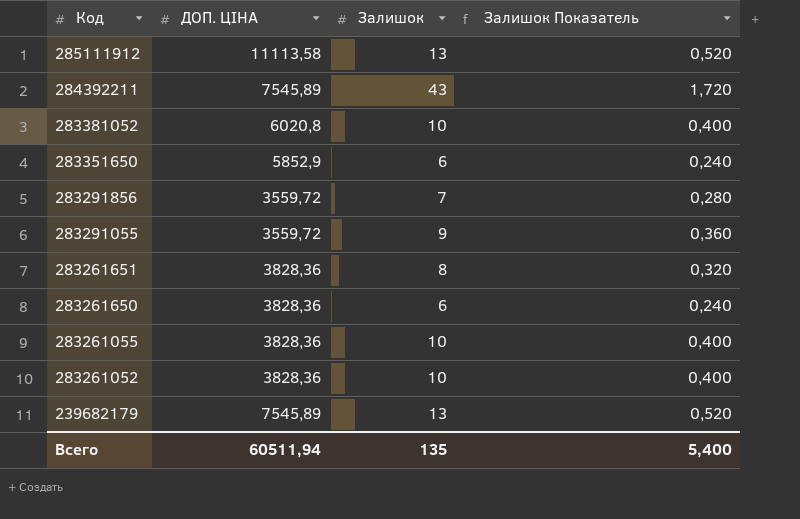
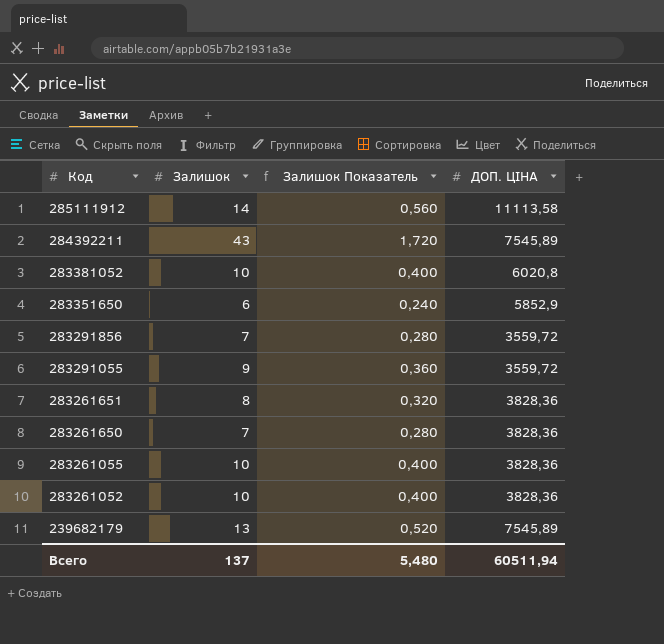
column ДОП. ЦІНА | position: 2 -> 4
285111912 | Залишок: 13 -> 14
285111912 | Залишок Показатель: 0,520 -> 0,560
283261650 | Залишок: 6 -> 7
283261650 | Залишок Показатель: 0,240 -> 0,280
Всего | Залишок: 135 -> 137
Всего | Залишок Показатель: 5,400 -> 5,480

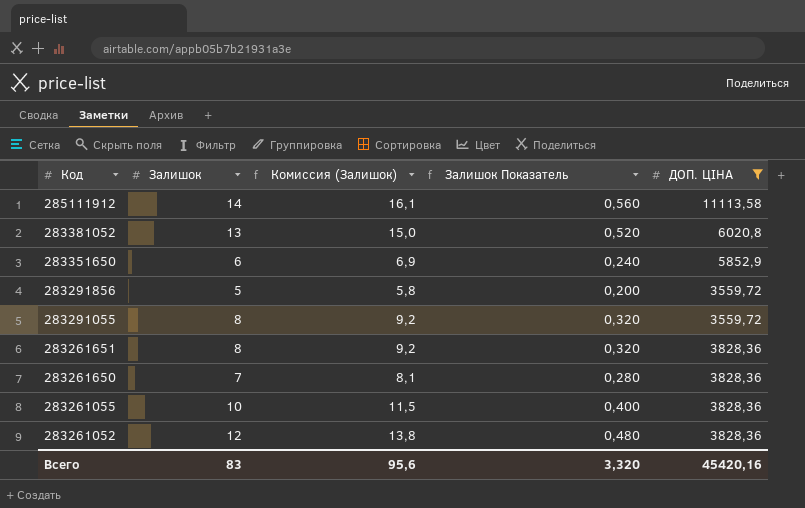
filter: none -> ДОП. ЦІНА != 7545,89
column Комиссия (Залишок) | formula: none -> [Залишок] * 1,15
283381052 | Залишок: 10 -> 13
283381052 | Залишок Показатель: 0,400 -> 0,520
283291856 | Залишок: 7 -> 5
283291856 | Залишок Показатель: 0,280 -> 0,200
283291055 | Залишок: 9 -> 8
283291055 | Залишок Показатель: 0,360 -> 0,320
283261052 | Залишок: 10 -> 12
283261052 | Залишок Показатель: 0,400 -> 0,480
Всего | Залишок: 137 -> 83
Всего | Залишок Показатель: 5,480 -> 3,320
Всего | ДОП. ЦІНА: 60511,94 -> 45420,16

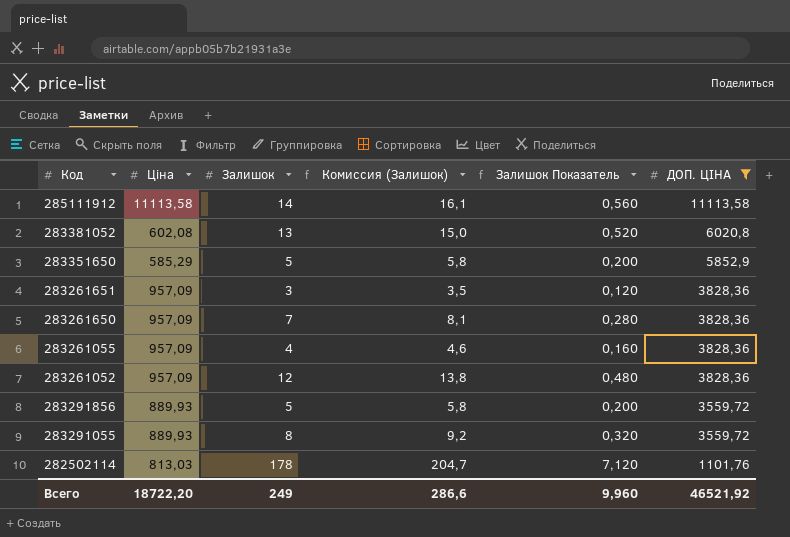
row order: Код descending -> ДОП. ЦІНА descending
column Ціна | position: none -> 2
283351650 | Залишок: 6 -> 5
283351650 | Комиссия (Залишок): 6,9 -> 5,8
283351650 | Залишок Показатель: 0,240 -> 0,200
283261651 | Залишок: 8 -> 3
283261651 | Комиссия (Залишок): 9,2 -> 3,5
283261651 | Залишок Показатель: 0,320 -> 0,120
283261055 | Залишок: 10 -> 4
283261055 | Комиссия (Залишок): 11,5 -> 4,6
283261055 | Залишок Показатель: 0,400 -> 0,160
row 282502114: none -> 813,03 | 178 | 204,7 | 7,120 | 1101,76
Всего | Залишок: 83 -> 249
Всего | Комиссия (Залишок): 95,6 -> 286,6
Всего | Залишок Показатель: 3,320 -> 9,960
Всего | ДОП. ЦІНА: 45420,16 -> 46521,92

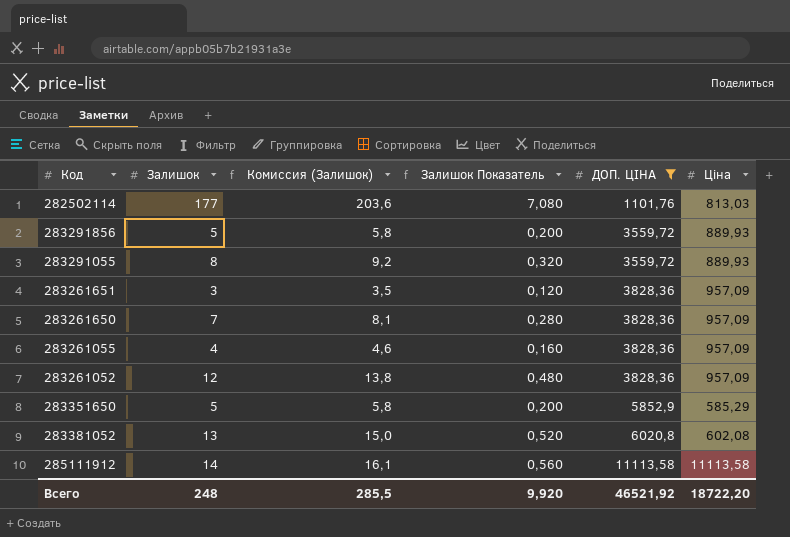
row order: ДОП. ЦІНА descending -> ДОП. ЦІНА ascending
column Ціна | position: 2 -> 6
282502114 | Залишок: 178 -> 177
282502114 | Комиссия (Залишок): 204,7 -> 203,6
282502114 | Залишок Показатель: 7,120 -> 7,080
Всего | Залишок: 249 -> 248
Всего | Комиссия (Залишок): 286,6 -> 285,5
Всего | Залишок Показатель: 9,960 -> 9,920

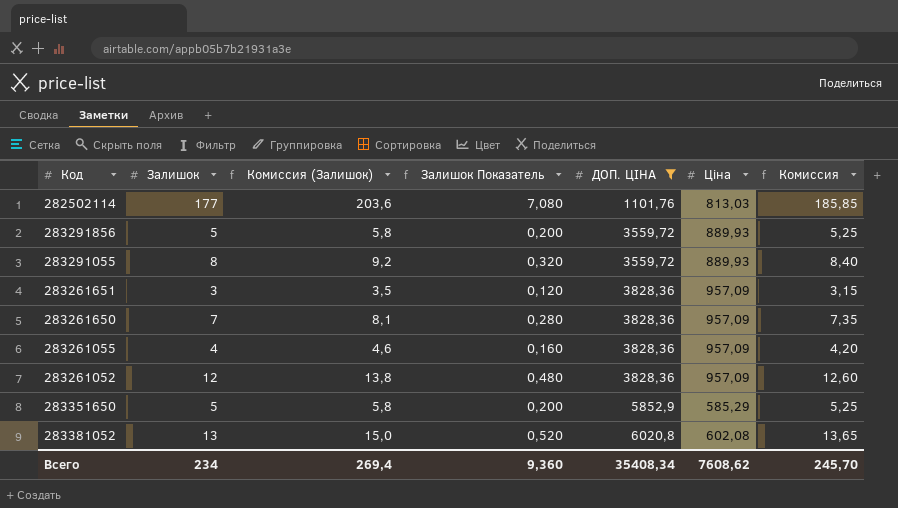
column Комиссия | formula: none -> [Залишок] * 1,05
row 285111912: 14 | 16,1 | 0,560 | 11113,58 | 11113,58 -> none
Всего | Залишок: 248 -> 234
Всего | Комиссия (Залишок): 285,5 -> 269,4
Всего | Залишок Показатель: 9,920 -> 9,360
Всего | ДОП. ЦІНА: 46521,92 -> 35408,34
Всего | Ціна: 18722,20 -> 7608,62

